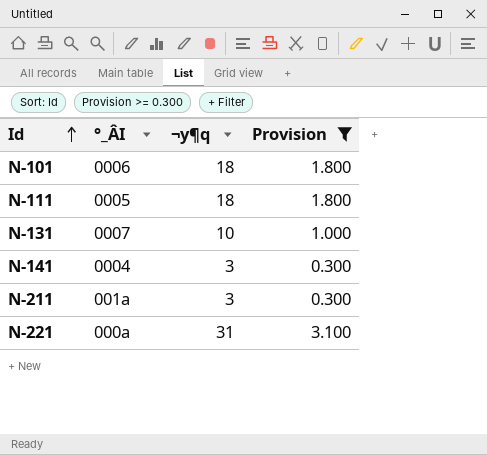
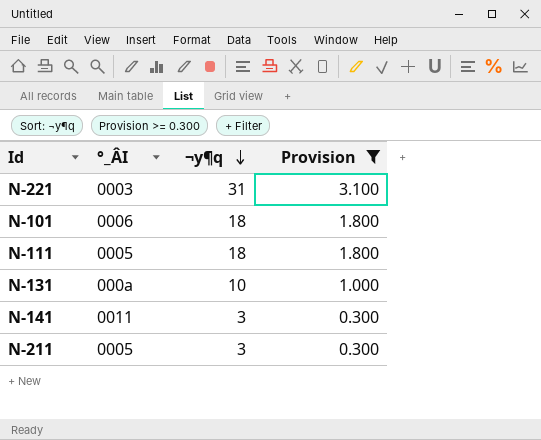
row order: Id ascending -> ¬y¶q descending
N-221 | °_ÂI: 000a -> 0003
N-131 | °_ÂI: 0007 -> 000a
N-141 | °_ÂI: 0004 -> 0011
N-211 | °_ÂI: 001a -> 0005

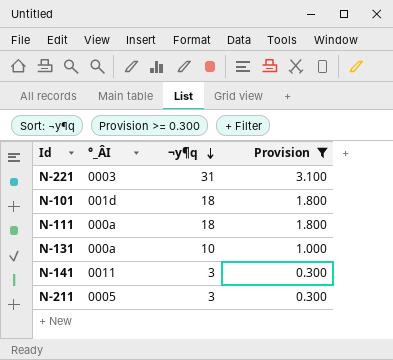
N-101 | °_ÂI: 0006 -> 001d
N-111 | °_ÂI: 0005 -> 000a

